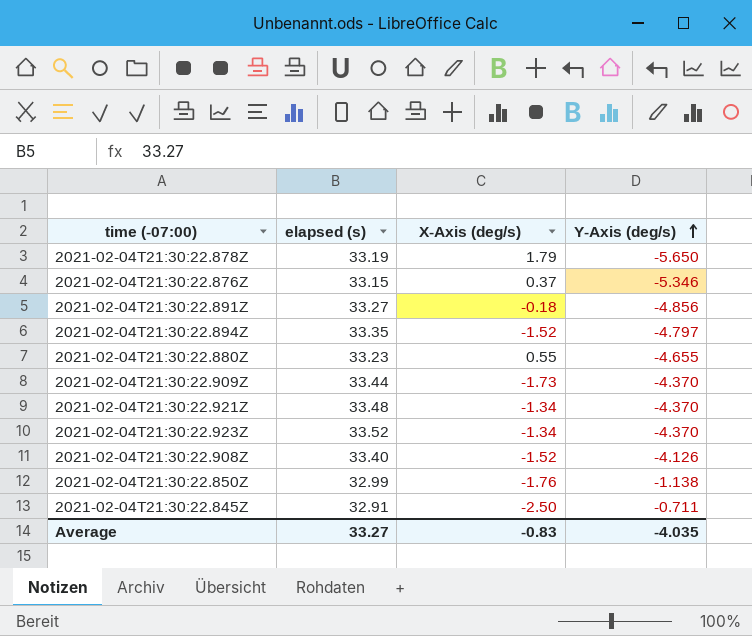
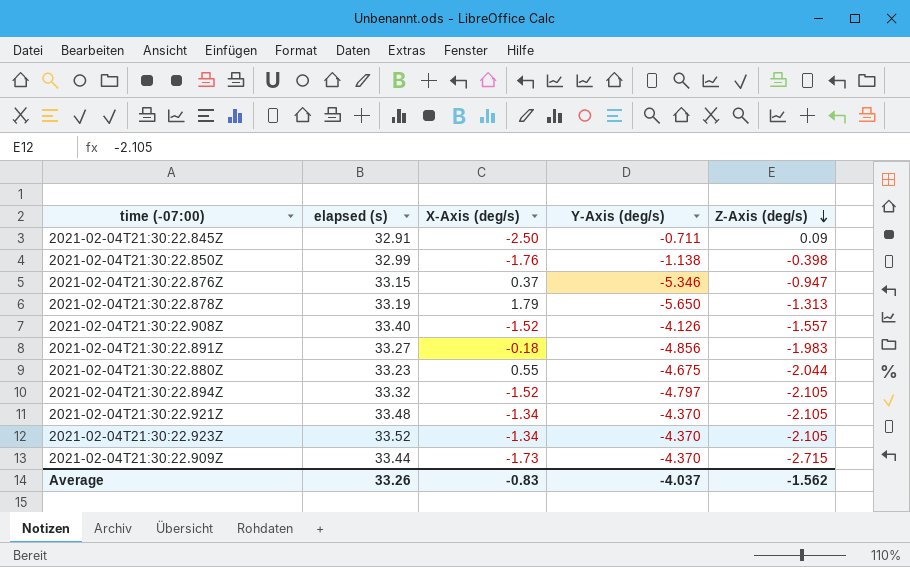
row order: Y-Axis (deg/s) ascending -> Z-Axis (deg/s) descending
column Z-Axis (deg/s) | position: none -> 5
2021-02-04T21:30:22.880Z | Y-Axis (deg/s): -4.655 -> -4.675
2021-02-04T21:30:22.894Z | elapsed (s): 33.35 -> 33.32
Average | elapsed (s): 33.27 -> 33.26
Average | Y-Axis (deg/s): -4.035 -> -4.037

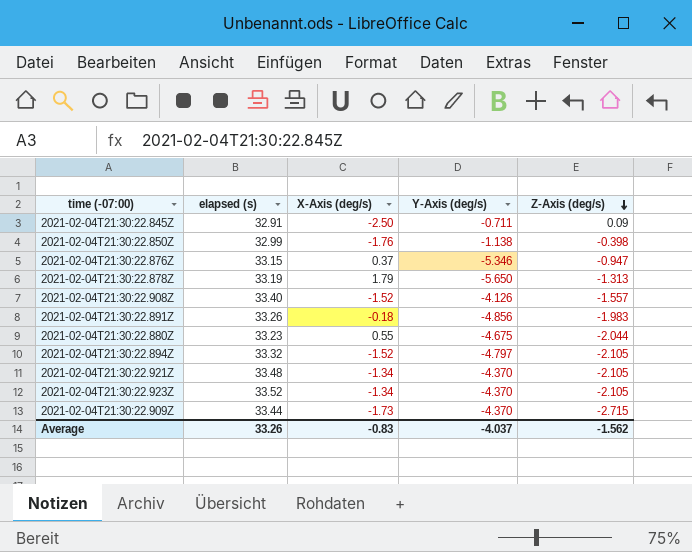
2021-02-04T21:30:22.891Z | elapsed (s): 33.27 -> 33.26

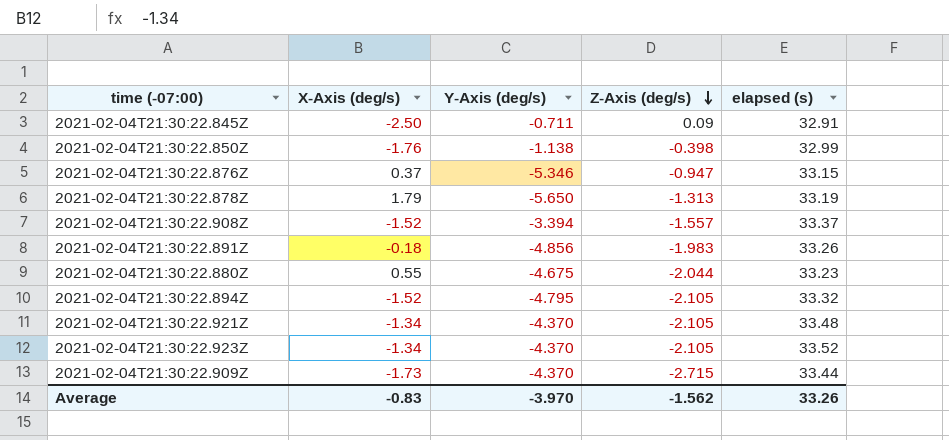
column elapsed (s) | position: 2 -> 5
2021-02-04T21:30:22.908Z | Y-Axis (deg/s): -4.126 -> -3.394
2021-02-04T21:30:22.908Z | elapsed (s): 33.40 -> 33.37
2021-02-04T21:30:22.894Z | Y-Axis (deg/s): -4.797 -> -4.795
Average | Y-Axis (deg/s): -4.037 -> -3.970

